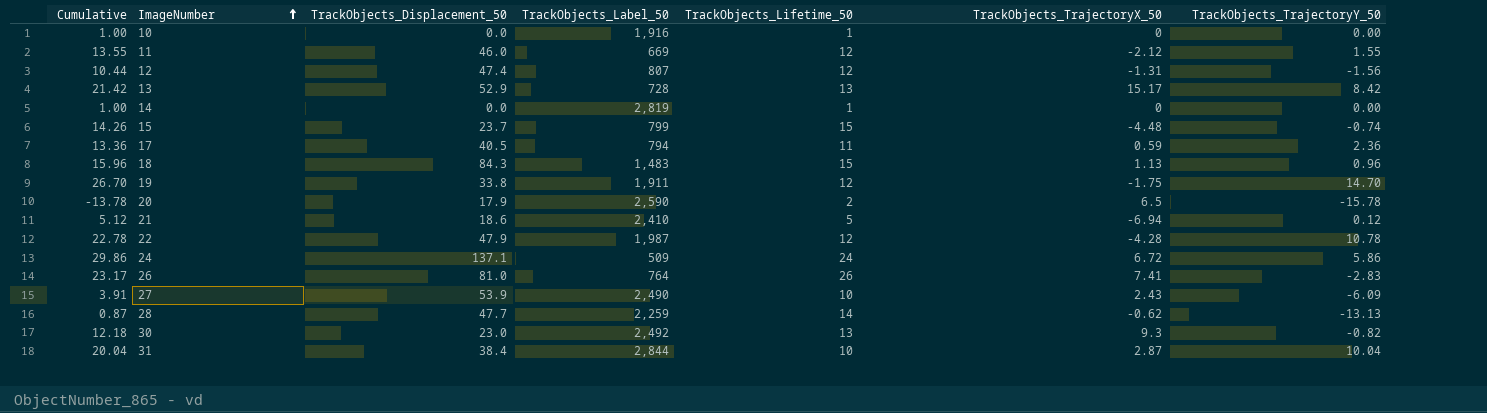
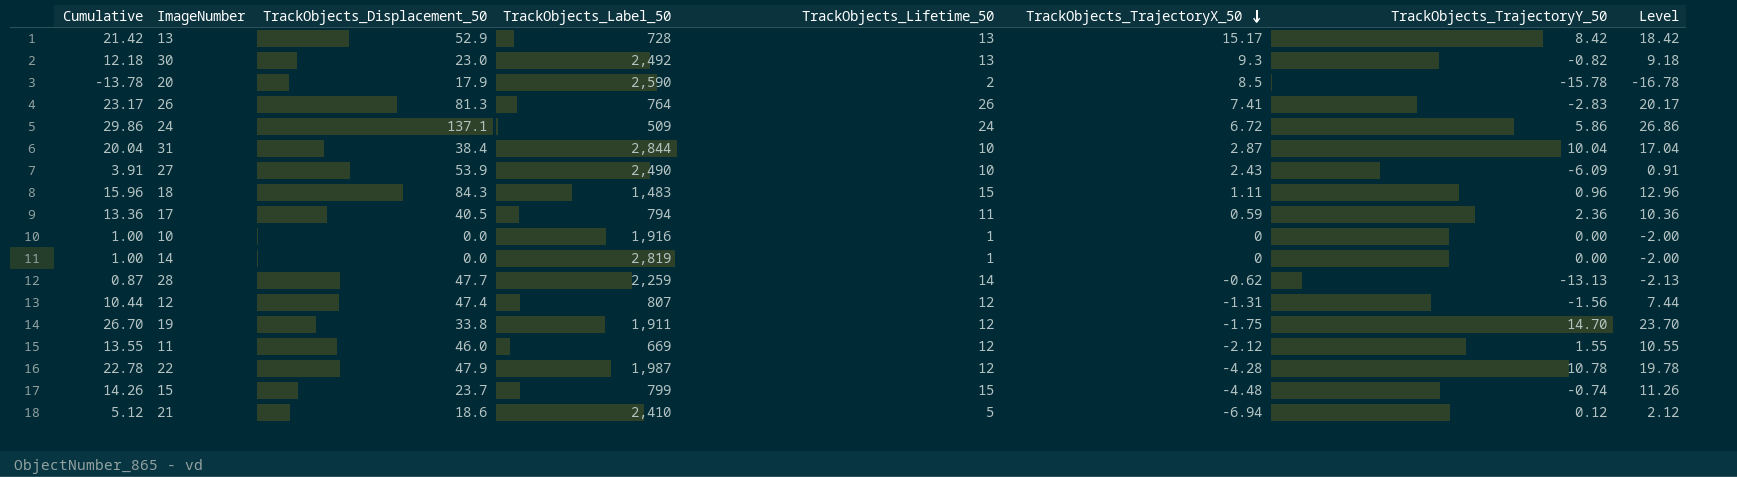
row order: ImageNumber ascending -> TrackObjects_TrajectoryX_50 descending
column Level | formula: none -> [Cumulative] - 3
20 | TrackObjects_TrajectoryX_50: 6.5 -> 8.5
26 | TrackObjects_Displacement_50: 81.0 -> 81.3
18 | TrackObjects_TrajectoryX_50: 1.13 -> 1.11

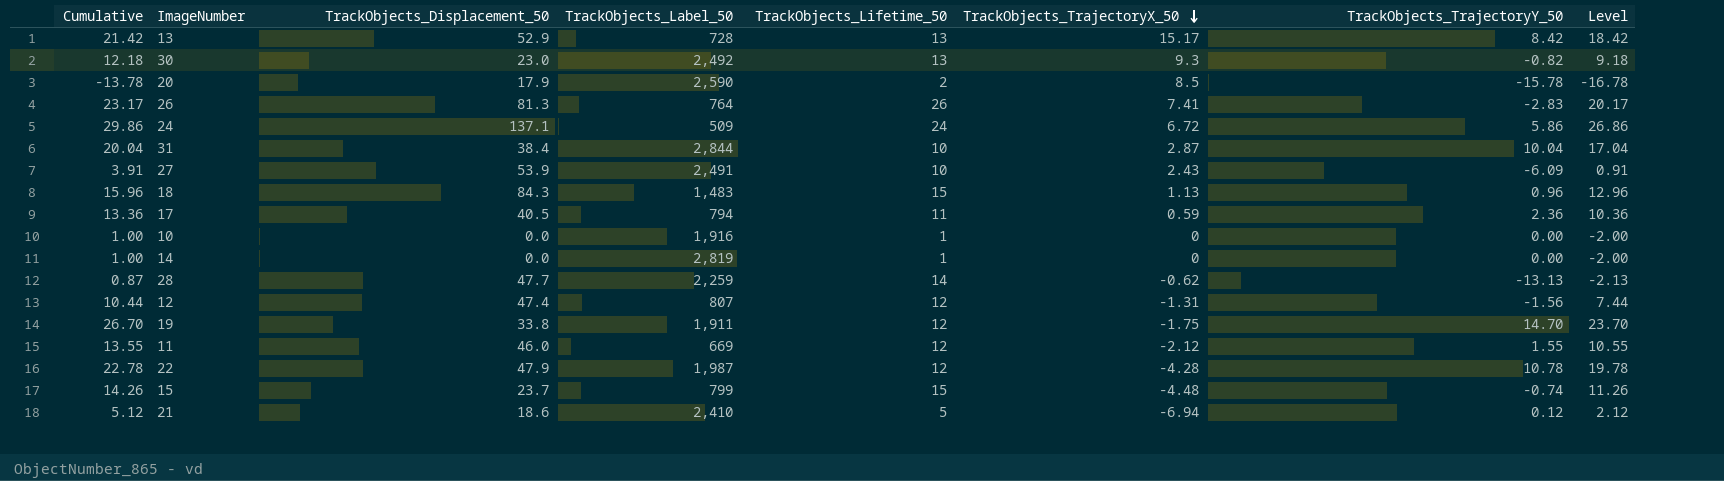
27 | TrackObjects_Label_50: 2,490 -> 2,491
18 | TrackObjects_TrajectoryX_50: 1.11 -> 1.13

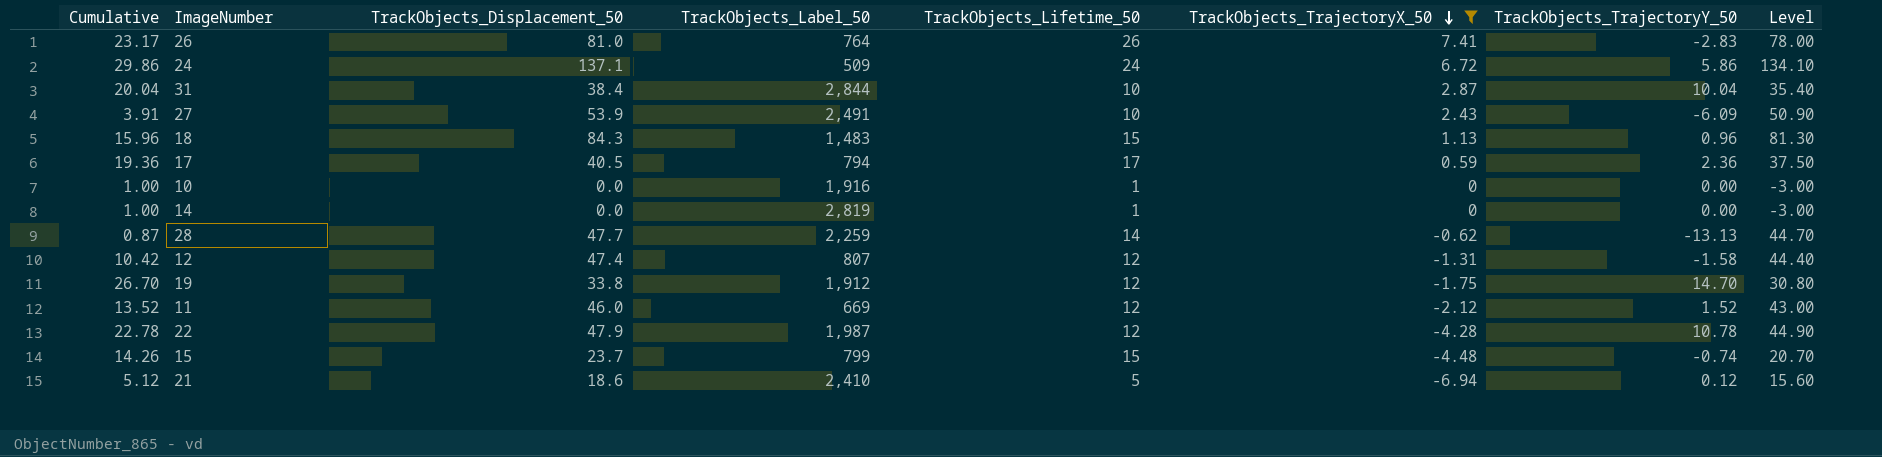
filter: none -> TrackObjects_TrajectoryX_50 <= 7.41
column Level | formula: [Cumulative] - 3 -> [TrackObjects_Displacement_50] - 3
26 | TrackObjects_Displacement_50: 81.3 -> 81.0
17 | Cumulative: 13.36 -> 19.36
17 | TrackObjects_Lifetime_50: 11 -> 17
12 | Cumulative: 10.44 -> 10.42
12 | TrackObjects_TrajectoryY_50: -1.56 -> -1.58
19 | TrackObjects_Label_50: 1,911 -> 1,912
11 | Cumulative: 13.55 -> 13.52
11 | TrackObjects_TrajectoryY_50: 1.55 -> 1.52

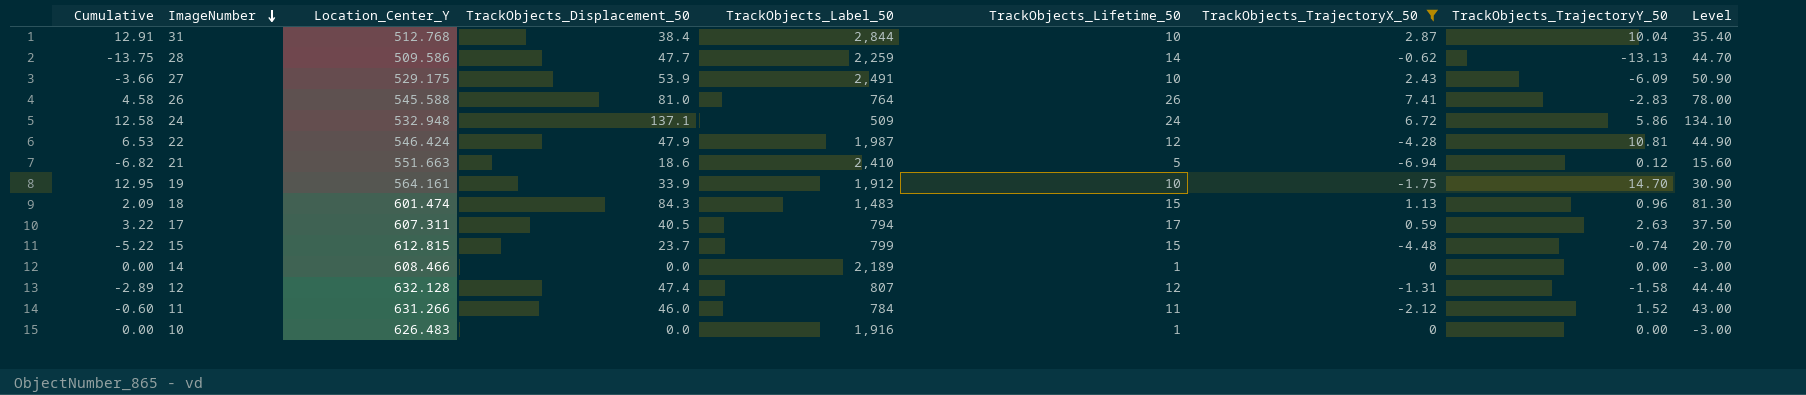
row order: TrackObjects_TrajectoryX_50 descending -> ImageNumber descending
column Cumulative | formula: [TrackObjects_Lifetime_50] + [TrackObjects_TrajectoryY_50] -> [TrackObjects_TrajectoryX_50] + [TrackObjects_TrajectoryY_50]
column Location_Center_Y | position: none -> 3
22 | TrackObjects_TrajectoryY_50: 10.78 -> 10.81
19 | TrackObjects_Displacement_50: 33.8 -> 33.9
19 | TrackObjects_Lifetime_50: 12 -> 10
19 | Level: 30.80 -> 30.90
17 | TrackObjects_TrajectoryY_50: 2.36 -> 2.63
14 | TrackObjects_Label_50: 2,819 -> 2,189
11 | TrackObjects_Label_50: 669 -> 784
11 | TrackObjects_Lifetime_50: 12 -> 11

